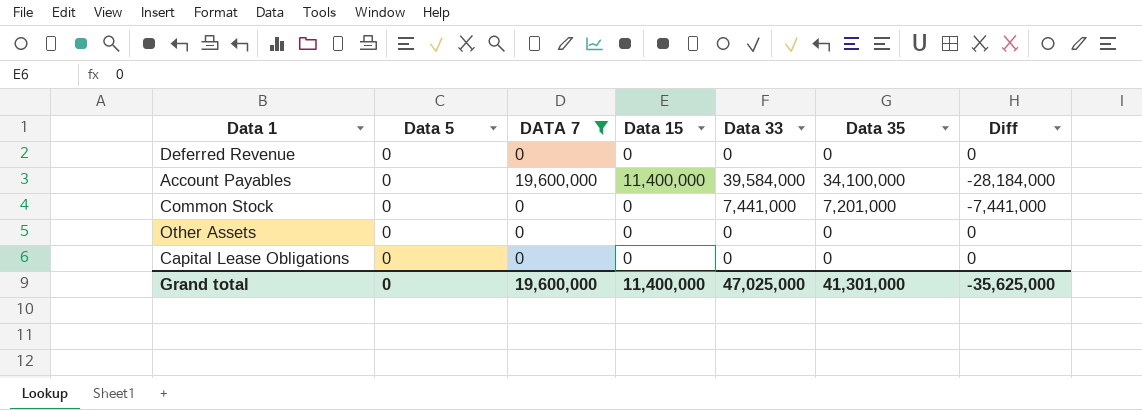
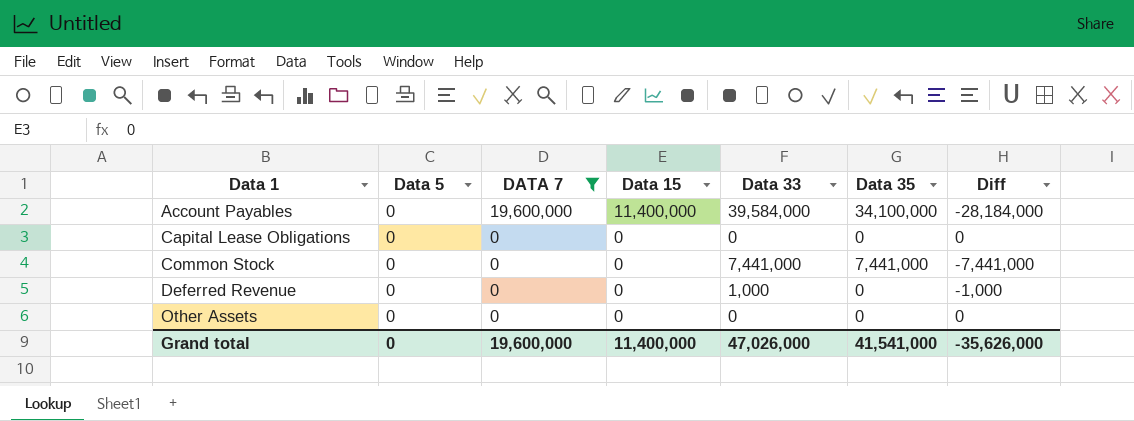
row order: none -> Data 1 ascending
Common Stock | Data 35: 7,201,000 -> 7,441,000
Deferred Revenue | Data 33: 0 -> 1,000
Deferred Revenue | Diff: 0 -> -1,000
Grand total | Data 33: 47,025,000 -> 47,026,000
Grand total | Data 35: 41,301,000 -> 41,541,000
Grand total | Diff: -35,625,000 -> -35,626,000

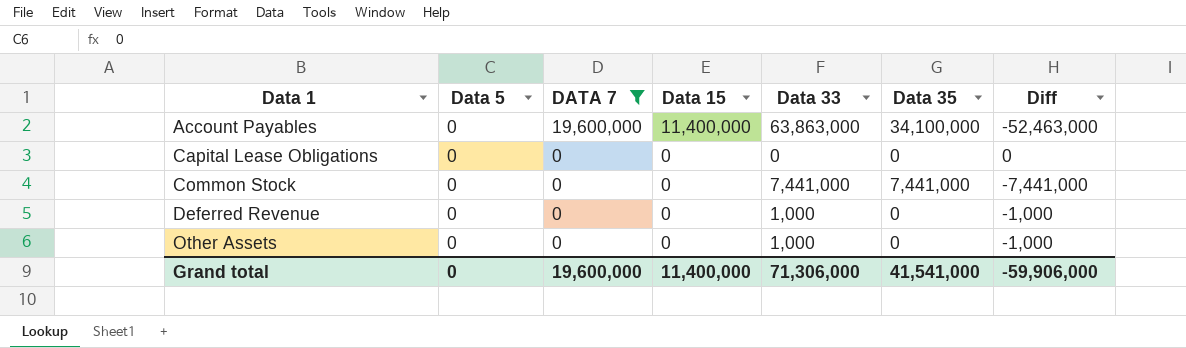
Account Payables | Data 33: 39,584,000 -> 63,863,000
Account Payables | Diff: -28,184,000 -> -52,463,000
Other Assets | Data 33: 0 -> 1,000
Other Assets | Diff: 0 -> -1,000
Grand total | Data 33: 47,026,000 -> 71,306,000
Grand total | Diff: -35,626,000 -> -59,906,000

